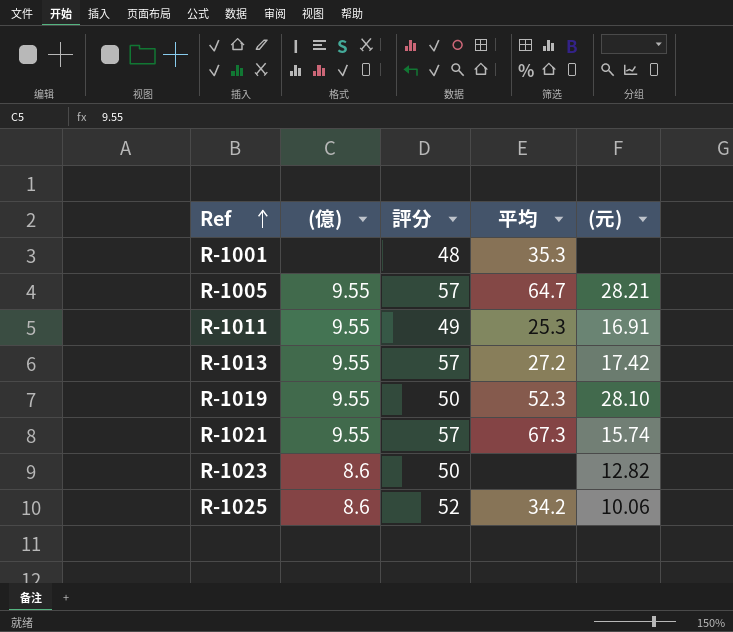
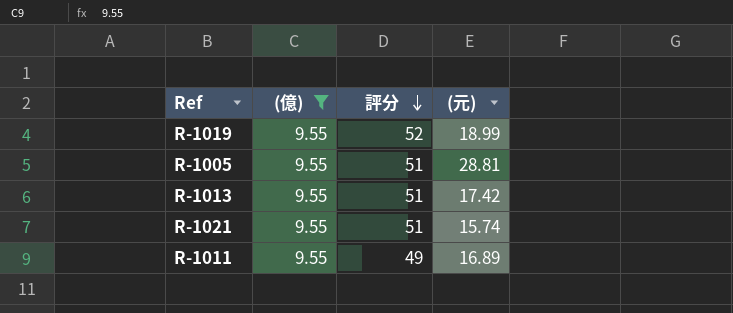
filter: none -> (億) = 9.55
row order: Ref ascending -> 評分 descending
column 平均 | position: 4 -> none
R-1019 | 評分: 50 -> 52
R-1019 | (元): 28.10 -> 18.99
R-1005 | 評分: 57 -> 51
R-1005 | (元): 28.21 -> 28.81
R-1013 | 評分: 57 -> 51
R-1021 | 評分: 57 -> 51
R-1011 | (元): 16.91 -> 16.89

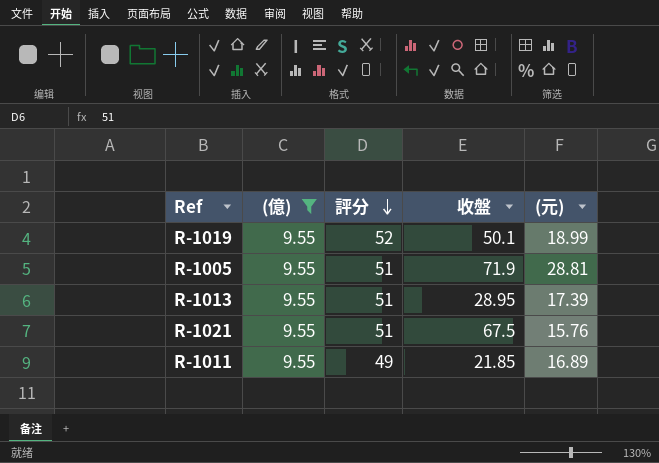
column 收盤 | position: none -> 4
R-1013 | (元): 17.42 -> 17.39
R-1021 | (元): 15.74 -> 15.76

